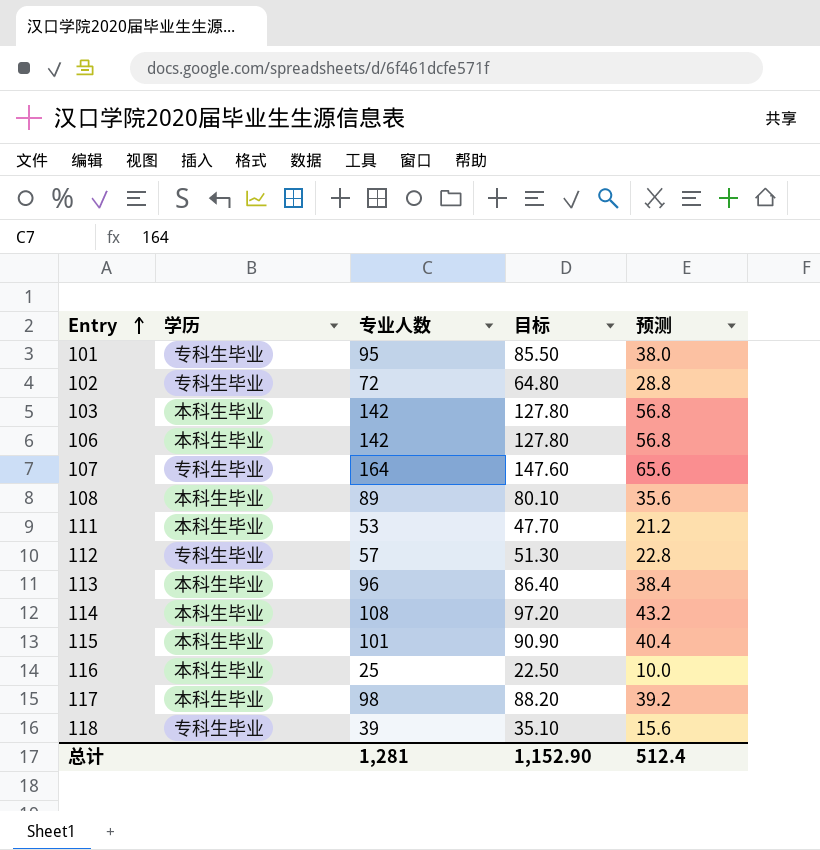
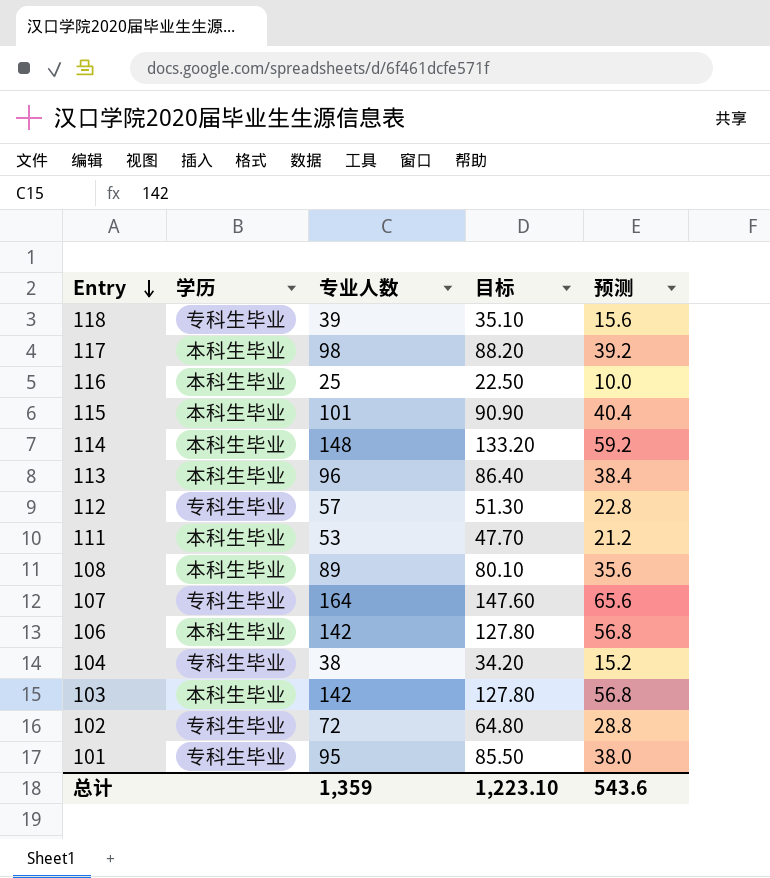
row order: Entry ascending -> Entry descending
114 | 专业人数: 108 -> 148
114 | 目标: 97.20 -> 133.20
114 | 预测: 43.2 -> 59.2
row 104: none -> 专科生毕业 | 38 | 34.20 | 15.2
总计 | 专业人数: 1,281 -> 1,359
总计 | 目标: 1,152.90 -> 1,223.10
总计 | 预测: 512.4 -> 543.6

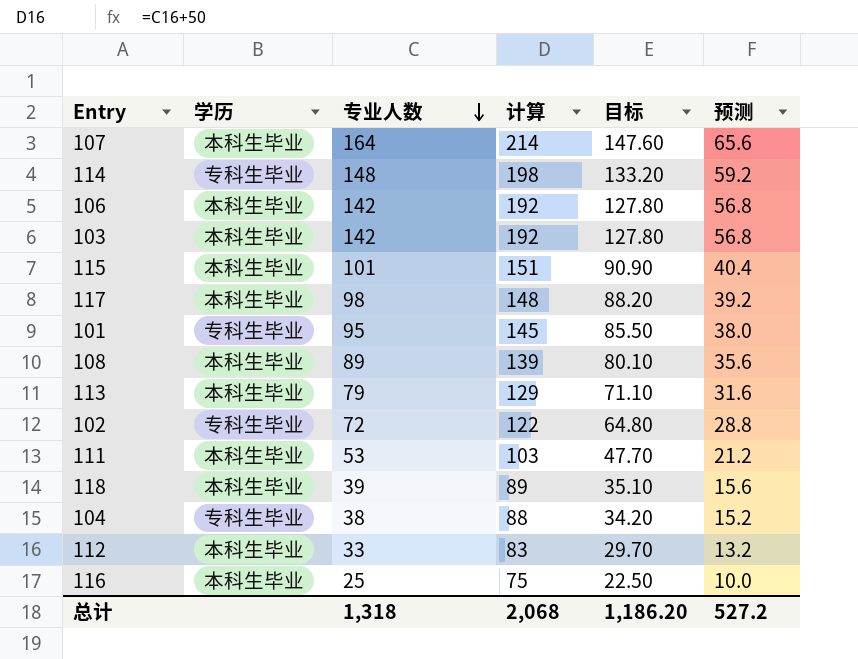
row order: Entry descending -> 专业人数 descending
column 计算 | formula: none -> [专业人数] + 50
107 | 学历: 专科生毕业 -> 本科生毕业
114 | 学历: 本科生毕业 -> 专科生毕业
113 | 专业人数: 96 -> 79
113 | 目标: 86.40 -> 71.10
113 | 预测: 38.4 -> 31.6
118 | 学历: 专科生毕业 -> 本科生毕业
112 | 学历: 专科生毕业 -> 本科生毕业
112 | 专业人数: 57 -> 33
112 | 目标: 51.30 -> 29.70
112 | 预测: 22.8 -> 13.2
总计 | 专业人数: 1,359 -> 1,318
总计 | 目标: 1,223.10 -> 1,186.20
总计 | 预测: 543.6 -> 527.2

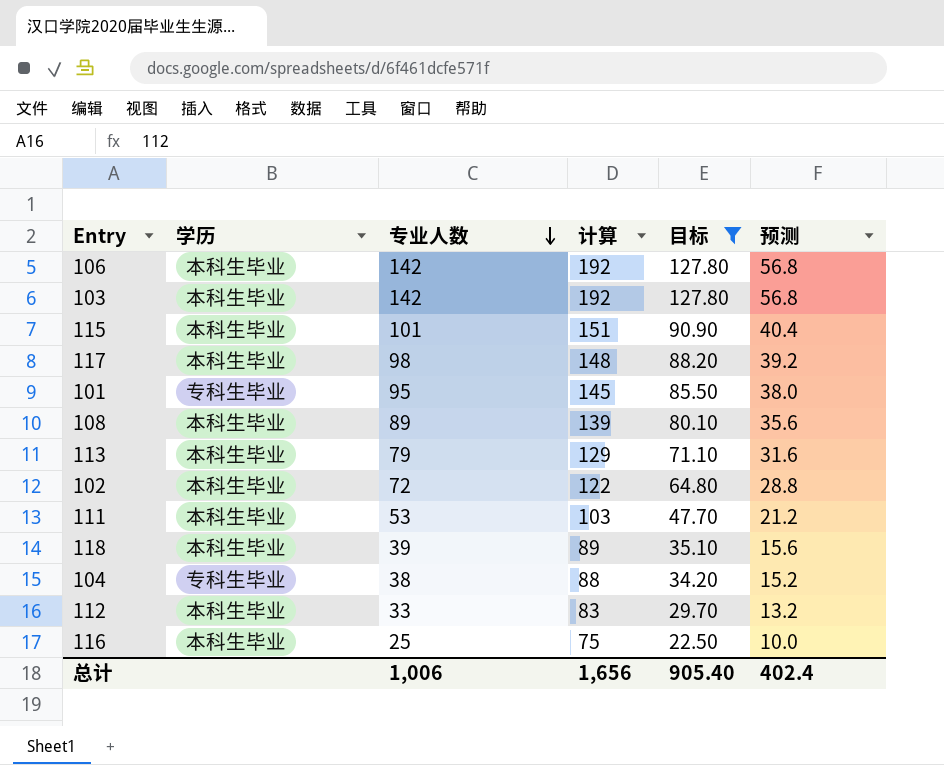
filter: none -> 目标 <= 127.80
102 | 学历: 专科生毕业 -> 本科生毕业
总计 | 专业人数: 1,318 -> 1,006
总计 | 计算: 2,068 -> 1,656
总计 | 目标: 1,186.20 -> 905.40
总计 | 预测: 527.2 -> 402.4

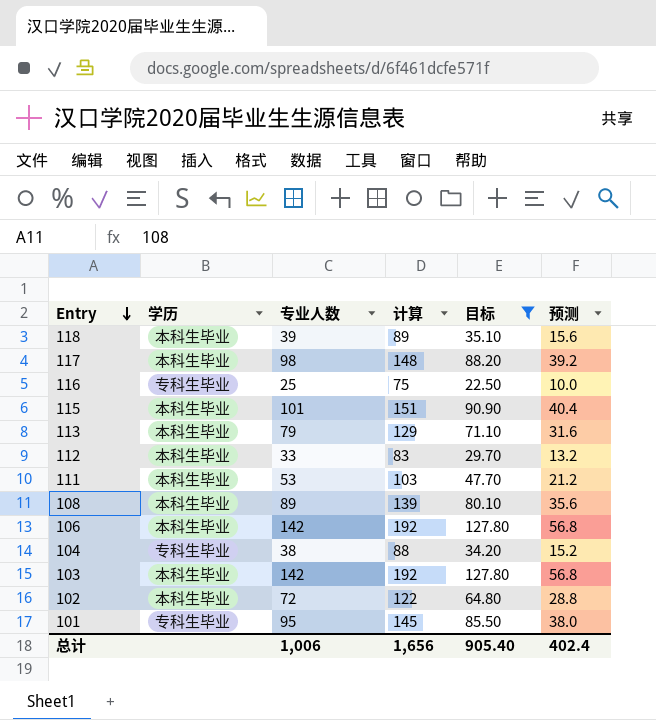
row order: 专业人数 descending -> Entry descending
116 | 学历: 本科生毕业 -> 专科生毕业

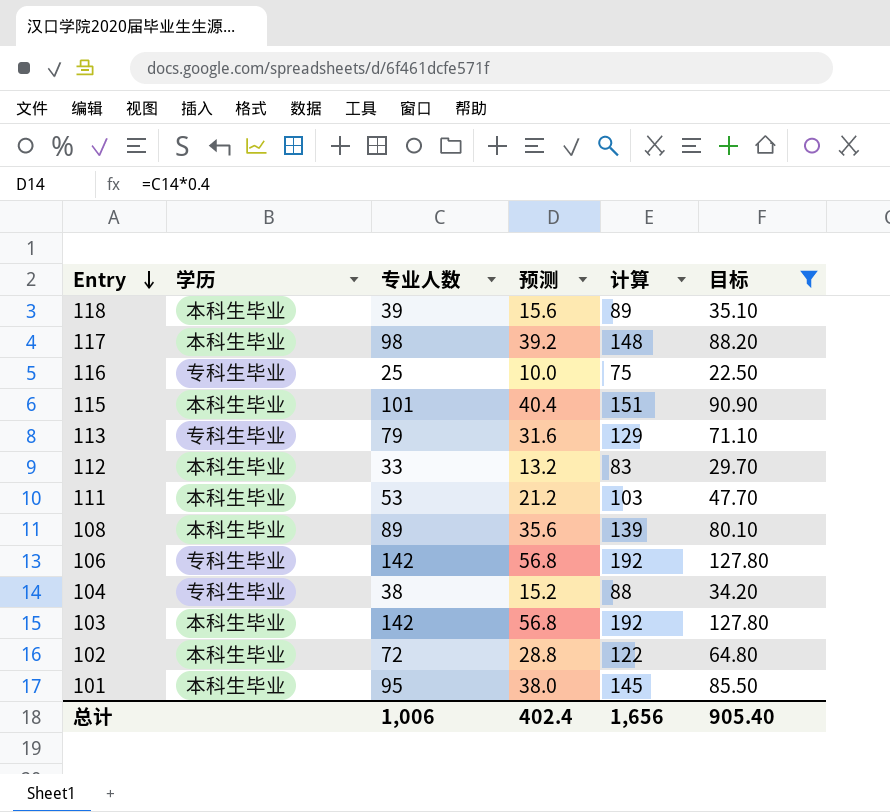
column 预测 | position: 6 -> 4
113 | 学历: 本科生毕业 -> 专科生毕业
106 | 学历: 本科生毕业 -> 专科生毕业
101 | 学历: 专科生毕业 -> 本科生毕业

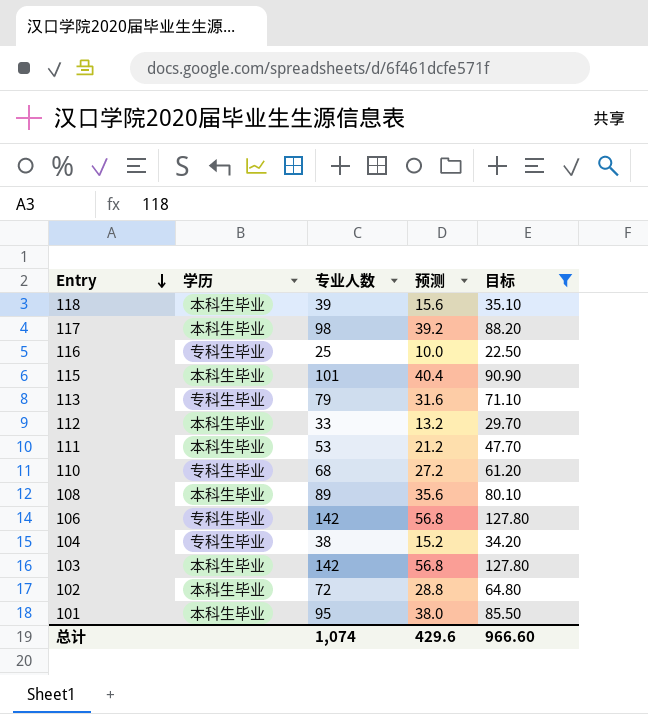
column 计算 | formula: [专业人数] + 50 -> none
row 110: none -> 专科生毕业 | 68 | 27.2 | 61.20
总计 | 专业人数: 1,006 -> 1,074
总计 | 预测: 402.4 -> 429.6
总计 | 目标: 905.40 -> 966.60

